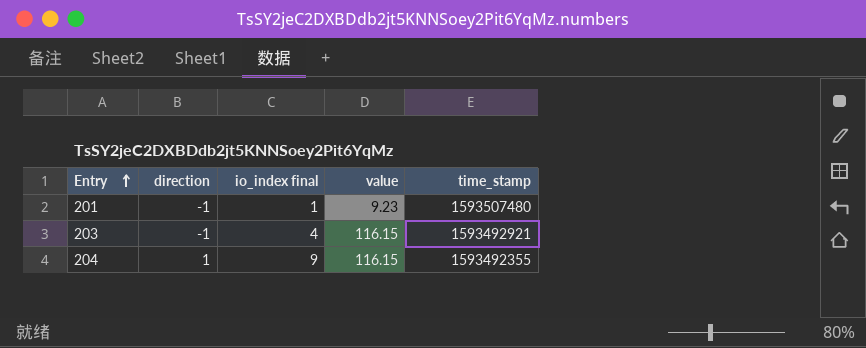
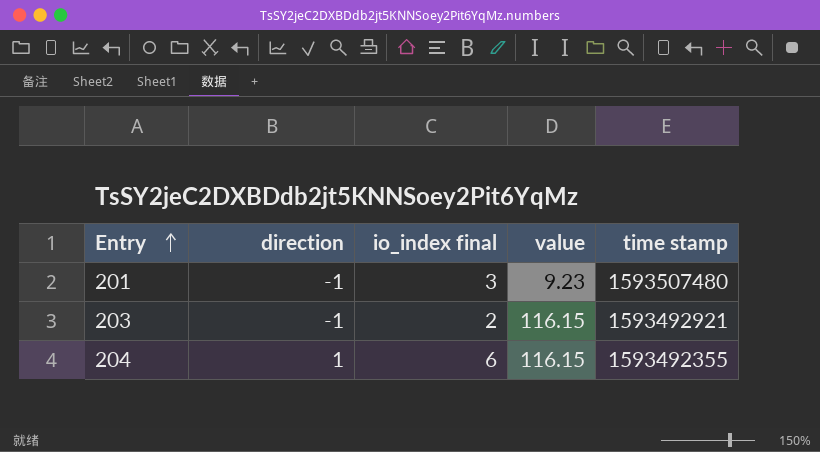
column name: time_stamp -> time stamp
201 | io_index final: 1 -> 3
203 | io_index final: 4 -> 2
204 | io_index final: 9 -> 6

